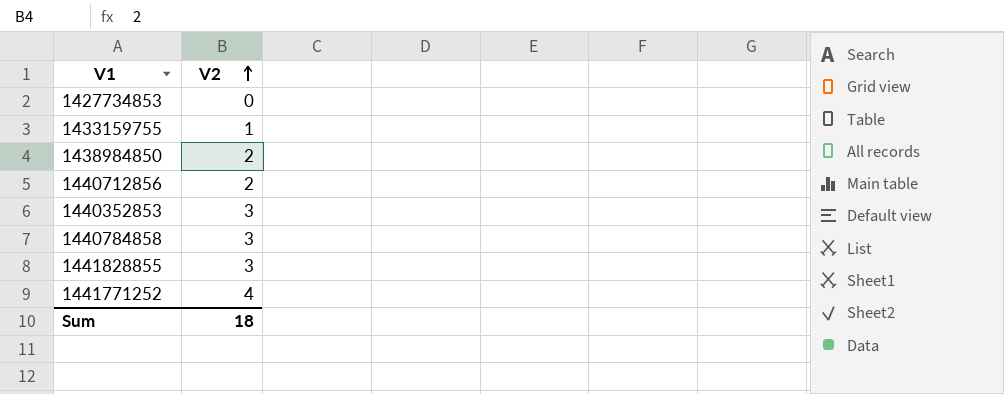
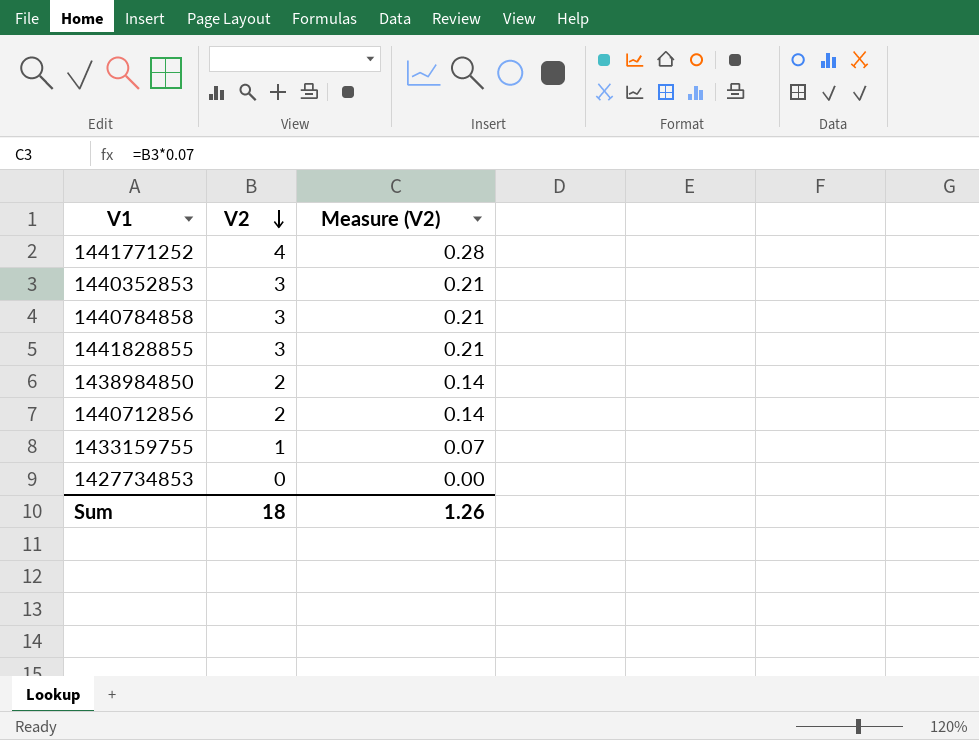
row order: V2 ascending -> V2 descending
column Measure (V2) | formula: none -> [V2] * 0.07

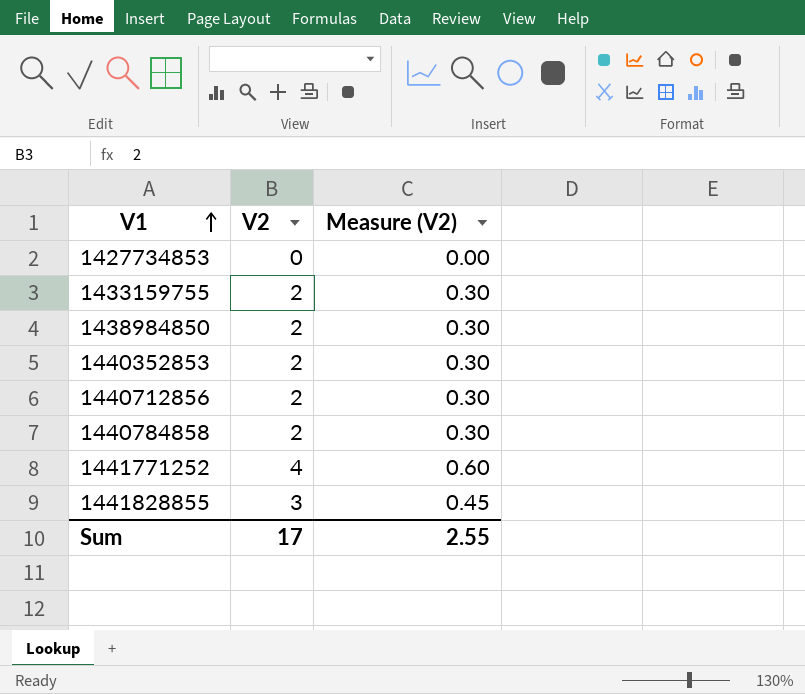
row order: V2 descending -> V1 ascending
column Measure (V2) | formula: [V2] * 0.07 -> [V2] * 0.15
1433159755 | V2: 1 -> 2
1440352853 | V2: 3 -> 2
1440784858 | V2: 3 -> 2
Sum | V2: 18 -> 17
Sum | Measure (V2): 1.26 -> 2.55

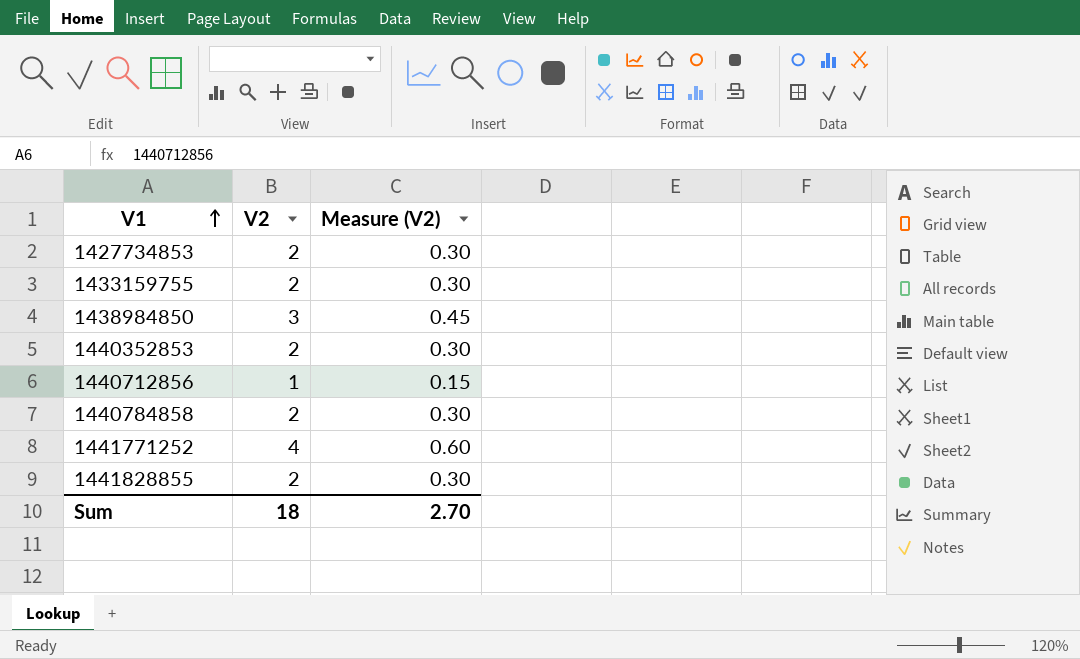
1427734853 | V2: 0 -> 2
1427734853 | Measure (V2): 0.00 -> 0.30
1438984850 | V2: 2 -> 3
1438984850 | Measure (V2): 0.30 -> 0.45
1440712856 | V2: 2 -> 1
1440712856 | Measure (V2): 0.30 -> 0.15
1441828855 | V2: 3 -> 2
1441828855 | Measure (V2): 0.45 -> 0.30
Sum | V2: 17 -> 18
Sum | Measure (V2): 2.55 -> 2.70

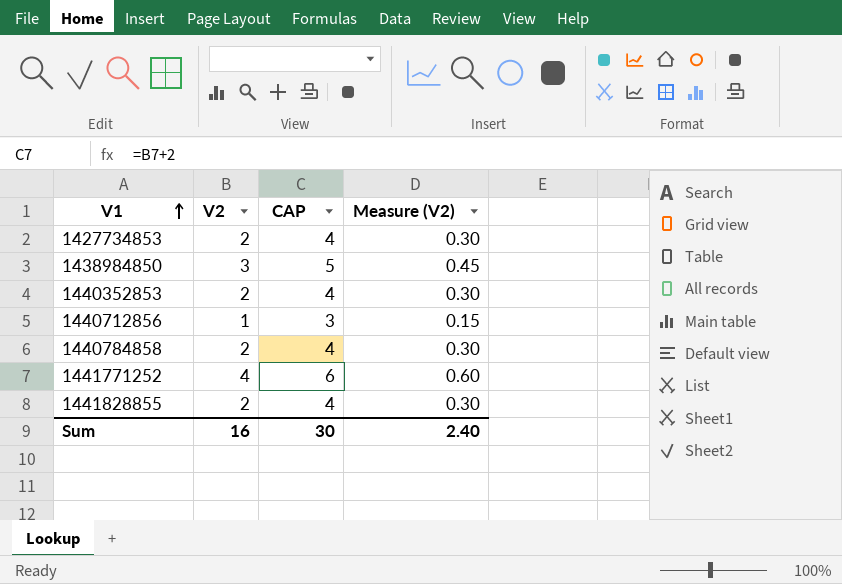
column CAP | formula: none -> [V2] + 2
row 1433159755: 2 | 0.30 -> none
Sum | V2: 18 -> 16
Sum | Measure (V2): 2.70 -> 2.40

